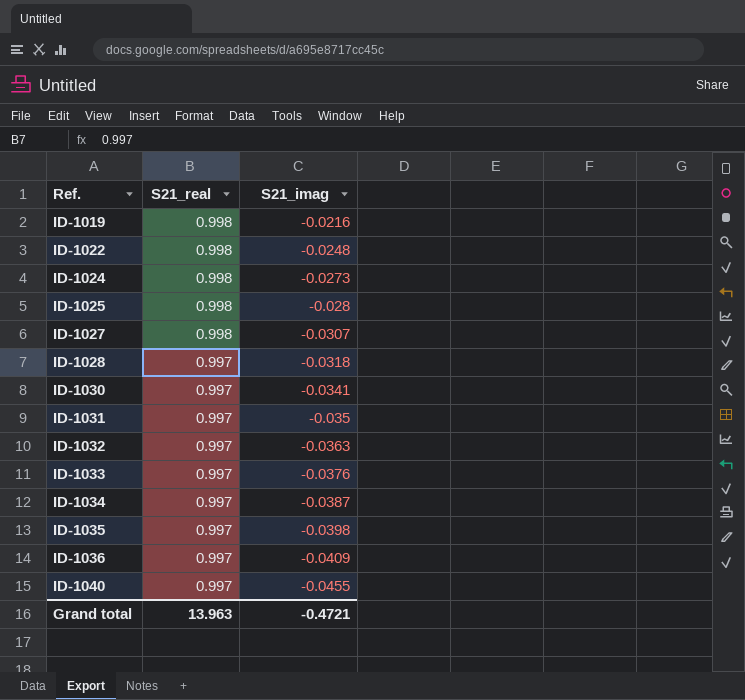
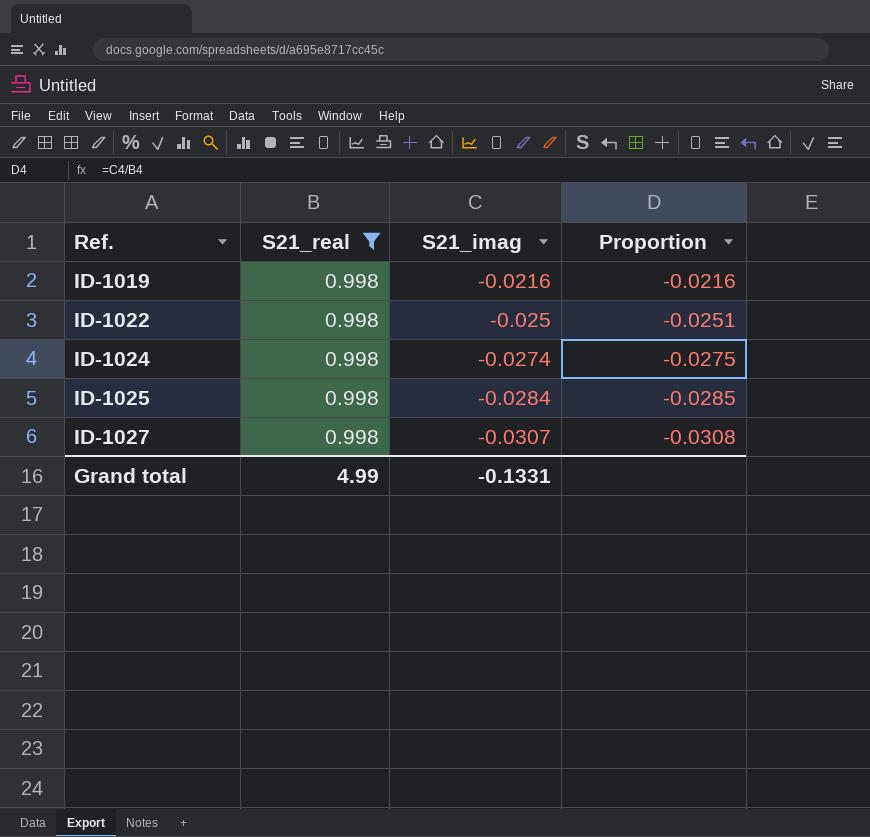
filter: none -> S21_real = 0.998
column Proportion | formula: none -> [S21_imag] / [S21_real]
ID-1022 | S21_imag: -0.0248 -> -0.025
ID-1024 | S21_imag: -0.0273 -> -0.0274
ID-1025 | S21_imag: -0.028 -> -0.0284
Grand total | S21_real: 13.963 -> 4.99
Grand total | S21_imag: -0.4721 -> -0.1331

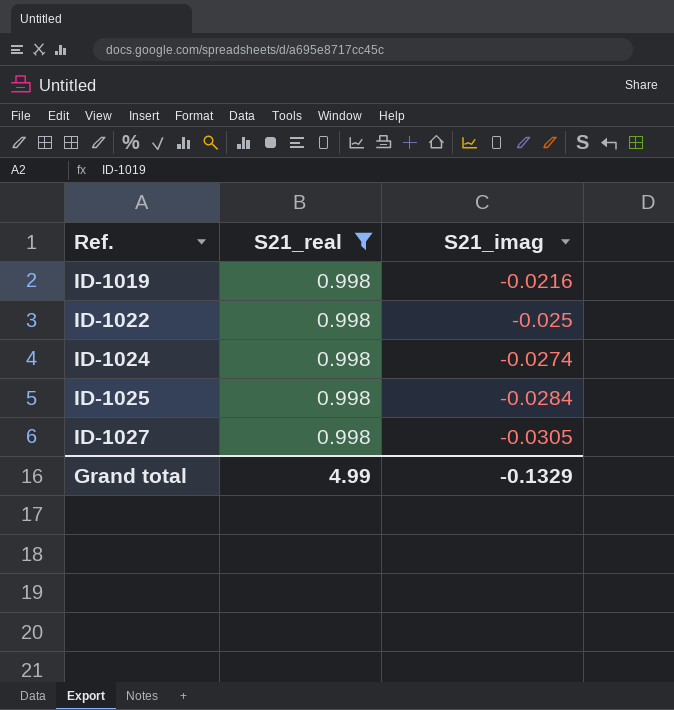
column Proportion | formula: [S21_imag] / [S21_real] -> none
ID-1027 | S21_imag: -0.0307 -> -0.0305
Grand total | S21_imag: -0.1331 -> -0.1329

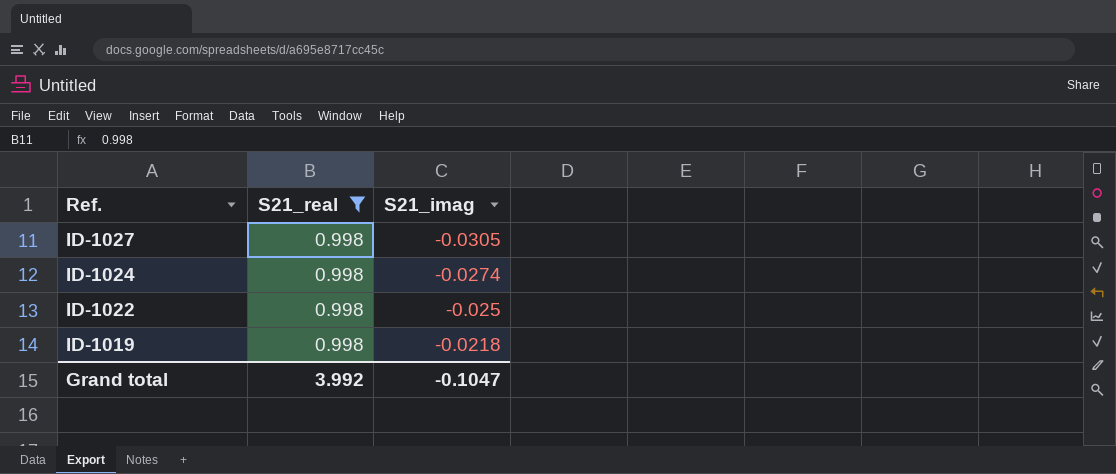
row order: Ref. ascending -> Ref. descending
row ID-1025: 0.998 | -0.0284 -> none
ID-1019 | S21_imag: -0.0216 -> -0.0218
Grand total | S21_real: 4.99 -> 3.992
Grand total | S21_imag: -0.1329 -> -0.1047

